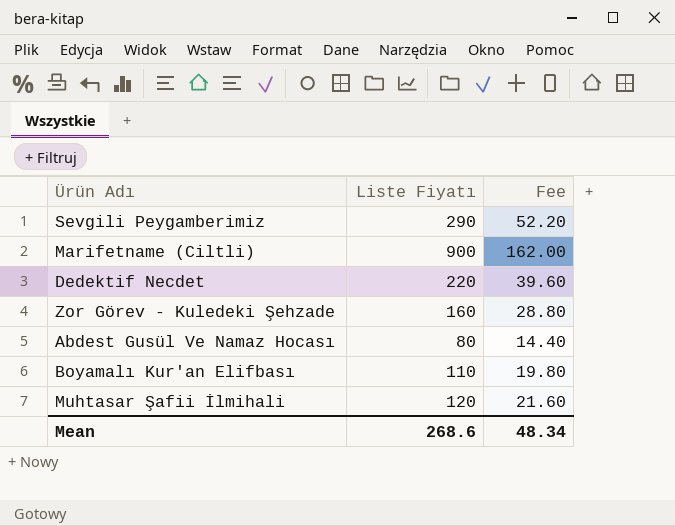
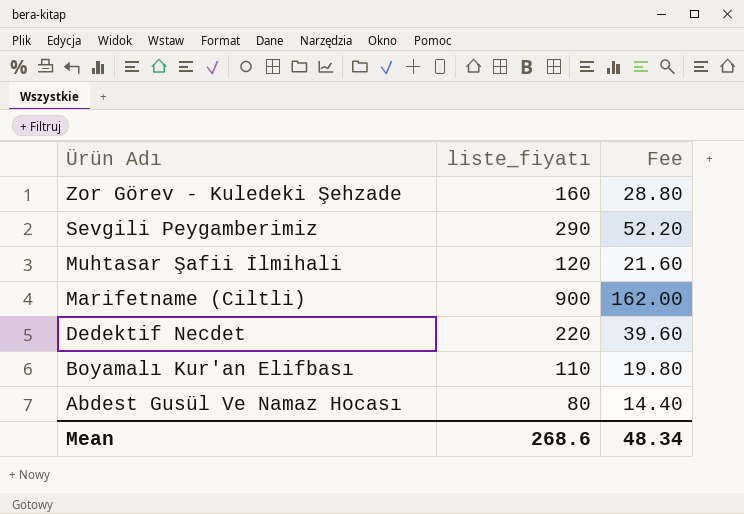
row order: none -> Ürün Adı descending
column name: Liste Fiyatı -> liste_fiyatı

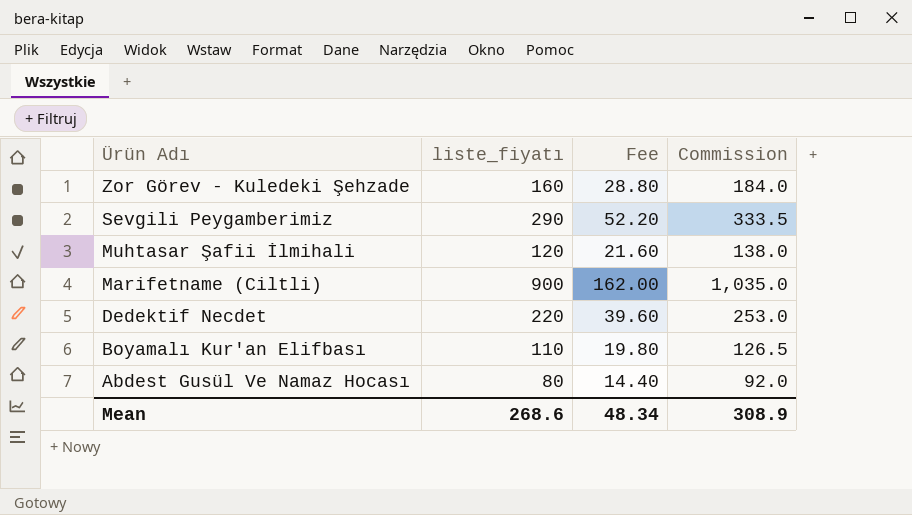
column Commission | formula: none -> [liste_fiyatı] * 1.15

